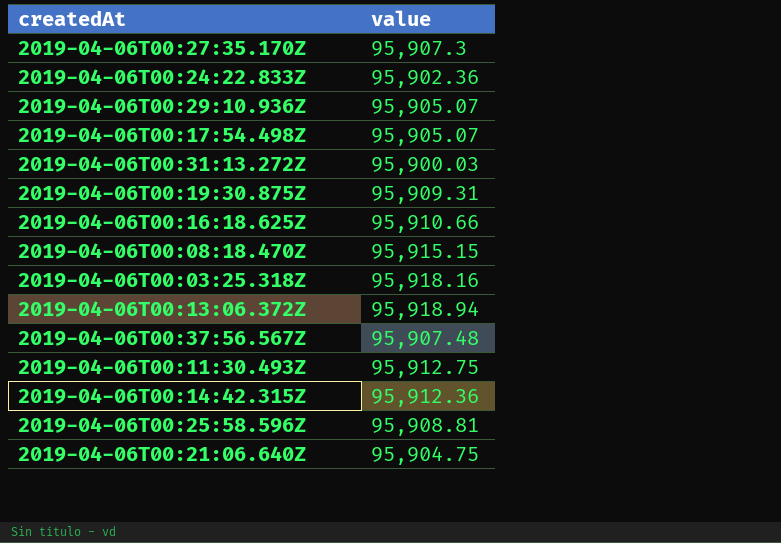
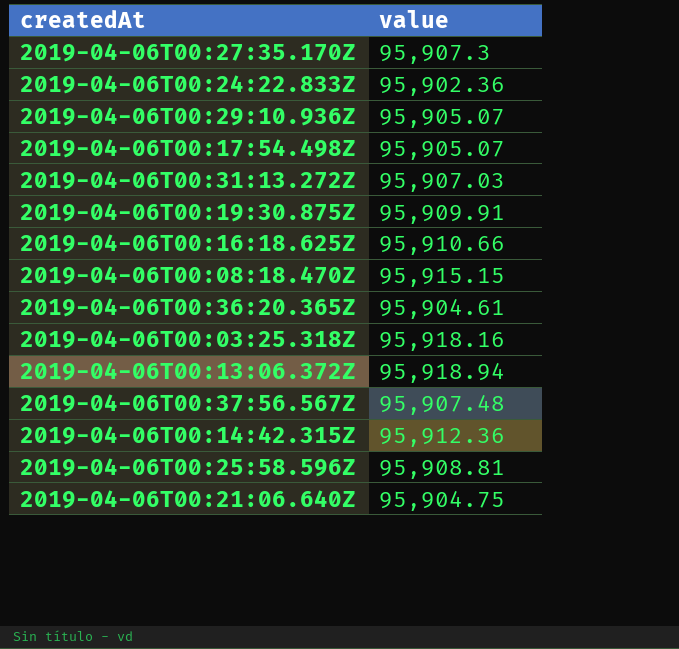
row 2019-04-06T00:11:30.493Z: 95,912.75 -> none
2019-04-06T00:31:13.272Z | value: 95,900.03 -> 95,907.03
2019-04-06T00:19:30.875Z | value: 95,909.31 -> 95,909.91
row 2019-04-06T00:36:20.365Z: none -> 95,904.61

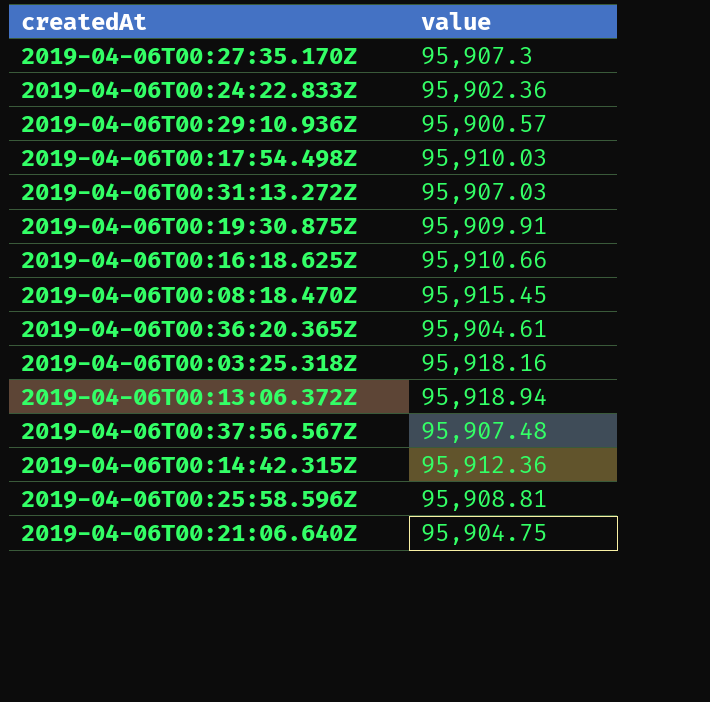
2019-04-06T00:29:10.936Z | value: 95,905.07 -> 95,900.57
2019-04-06T00:17:54.498Z | value: 95,905.07 -> 95,910.03
2019-04-06T00:08:18.470Z | value: 95,915.15 -> 95,915.45

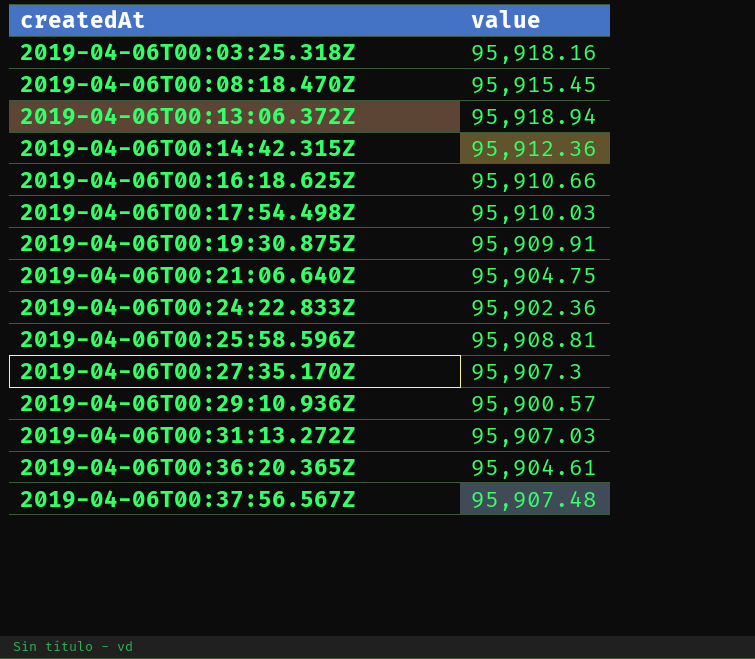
row order: none -> createdAt ascending

